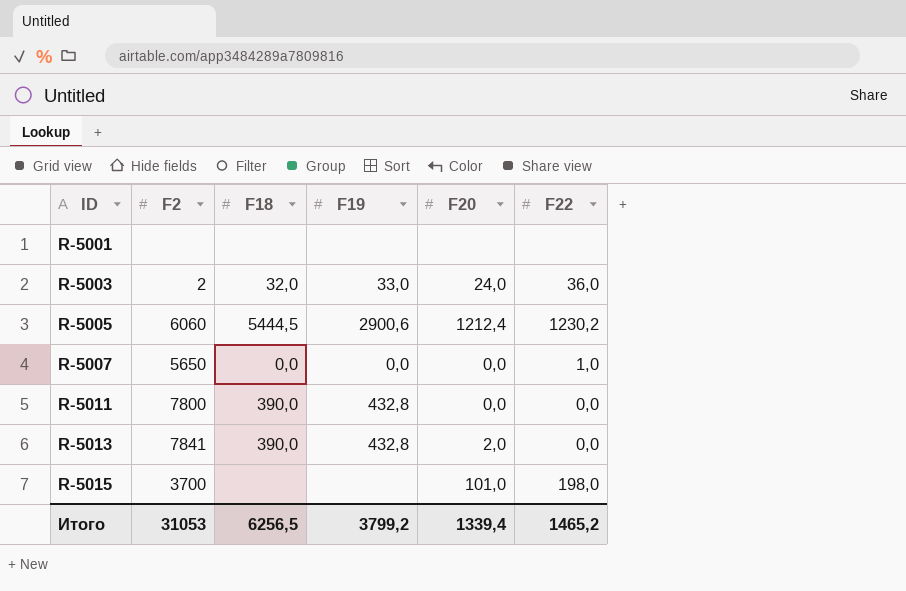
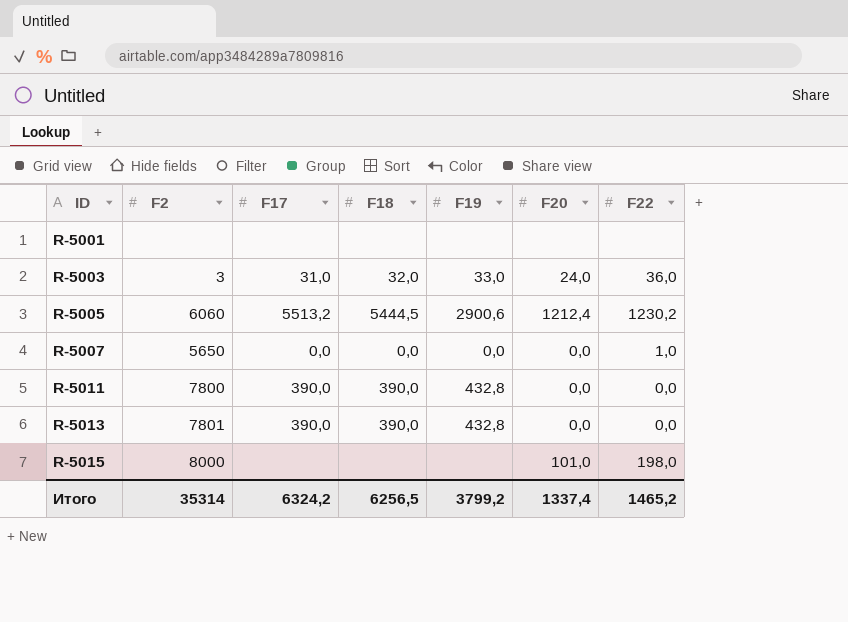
column F17 | position: none -> 3
R-5003 | F2: 2 -> 3
R-5013 | F2: 7841 -> 7801
R-5013 | F20: 2,0 -> 0,0
R-5015 | F2: 3700 -> 8000
Итого | F2: 31053 -> 35314
Итого | F20: 1339,4 -> 1337,4

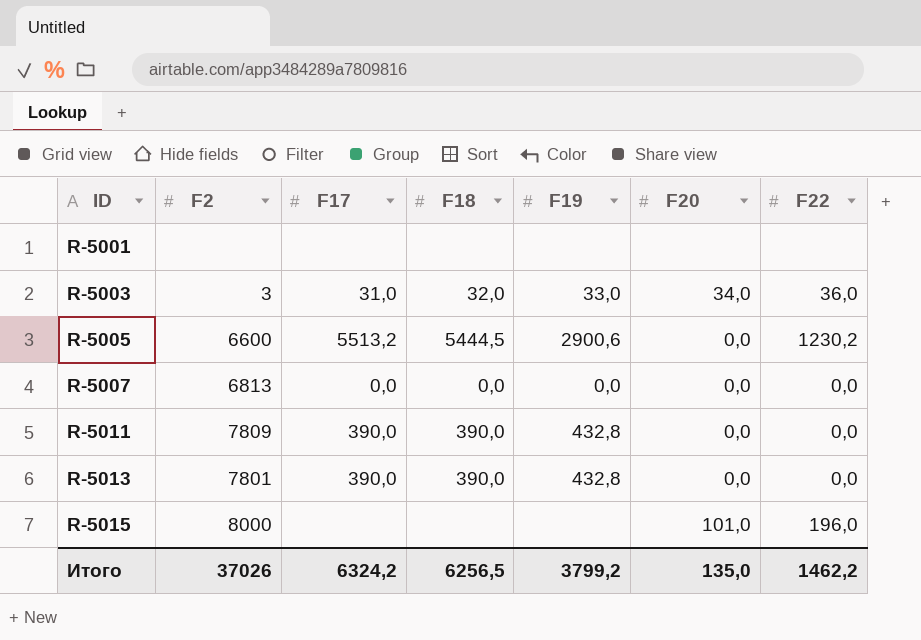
R-5003 | F20: 24,0 -> 34,0
R-5005 | F2: 6060 -> 6600
R-5005 | F20: 1212,4 -> 0,0
R-5007 | F2: 5650 -> 6813
R-5007 | F22: 1,0 -> 0,0
R-5011 | F2: 7800 -> 7809
R-5015 | F22: 198,0 -> 196,0
Итого | F2: 35314 -> 37026
Итого | F20: 1337,4 -> 135,0
Итого | F22: 1465,2 -> 1462,2

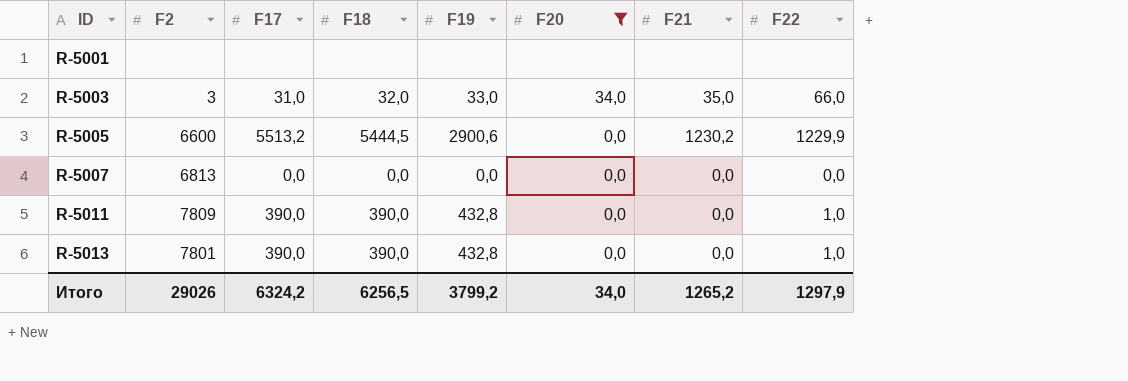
filter: none -> F20 != 101,0
column F21 | position: none -> 7
R-5003 | F22: 36,0 -> 66,0
R-5005 | F22: 1230,2 -> 1229,9
R-5011 | F22: 0,0 -> 1,0
R-5013 | F22: 0,0 -> 1,0
Итого | F2: 37026 -> 29026
Итого | F20: 135,0 -> 34,0
Итого | F22: 1462,2 -> 1297,9

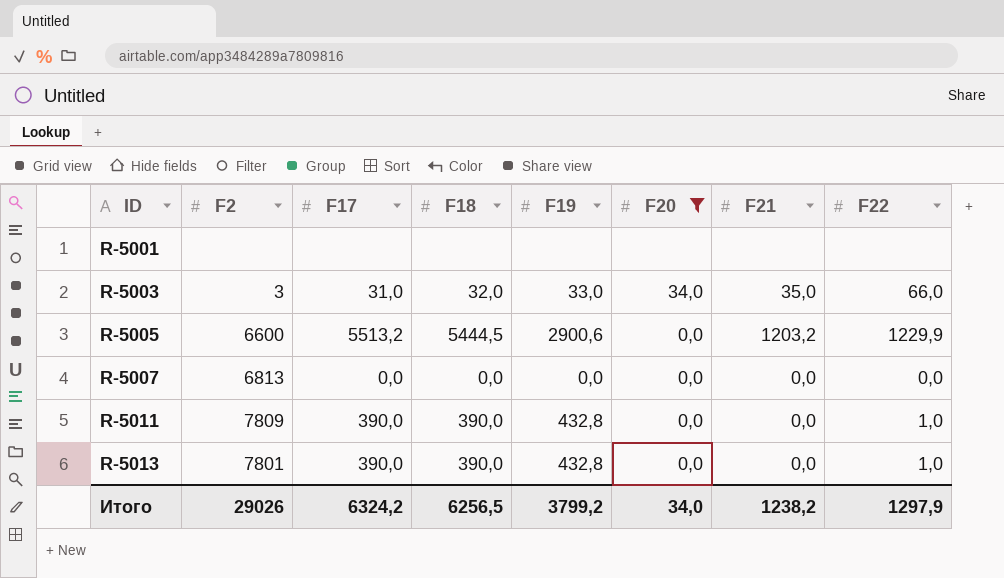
R-5005 | F21: 1230,2 -> 1203,2
Итого | F21: 1265,2 -> 1238,2

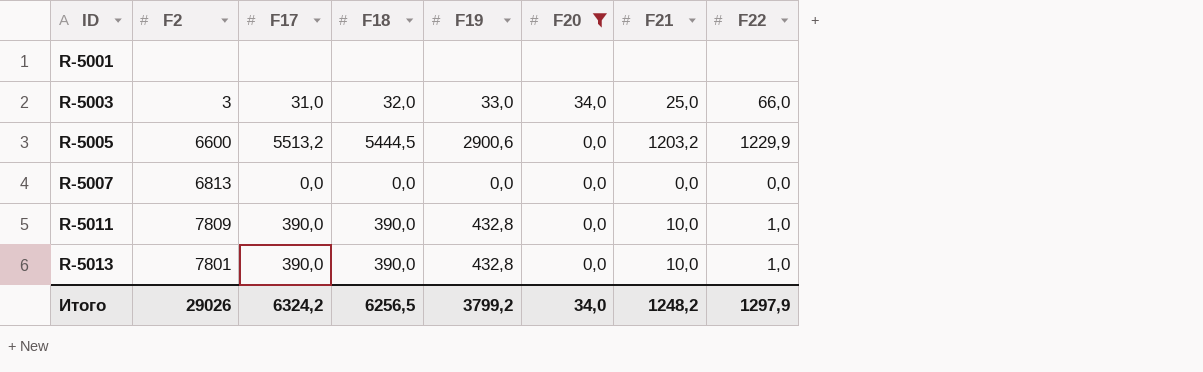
R-5003 | F21: 35,0 -> 25,0
R-5011 | F21: 0,0 -> 10,0
R-5013 | F21: 0,0 -> 10,0
Итого | F21: 1238,2 -> 1248,2

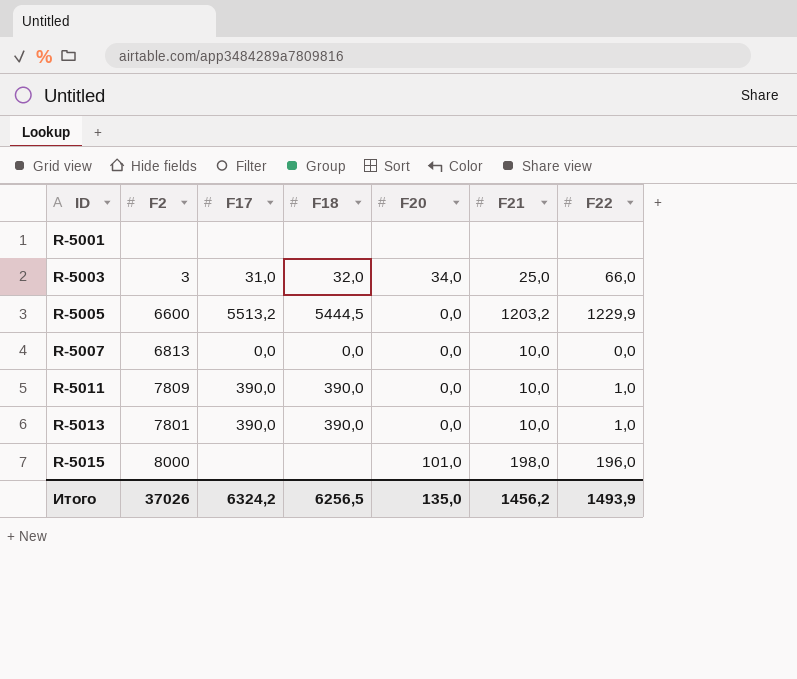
filter: F20 != 101,0 -> none
column F19 | position: 5 -> none
R-5007 | F21: 0,0 -> 10,0
Итого | F2: 29026 -> 37026
Итого | F20: 34,0 -> 135,0
Итого | F21: 1248,2 -> 1456,2
Итого | F22: 1297,9 -> 1493,9

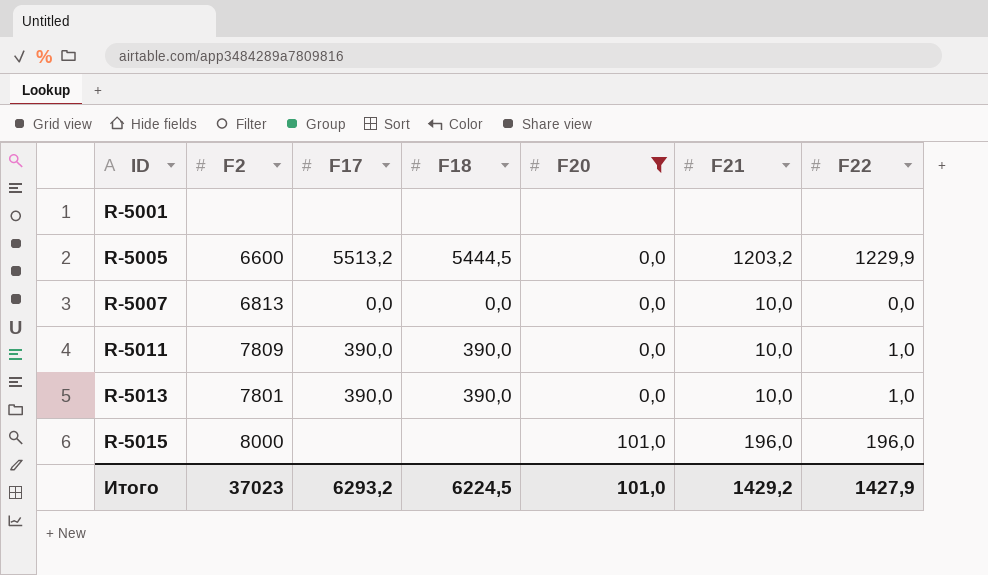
filter: none -> F20 != 34,0
R-5015 | F21: 198,0 -> 196,0
Итого | F2: 37026 -> 37023
Итого | F17: 6324,2 -> 6293,2
Итого | F18: 6256,5 -> 6224,5
Итого | F20: 135,0 -> 101,0
Итого | F21: 1456,2 -> 1429,2
Итого | F22: 1493,9 -> 1427,9

